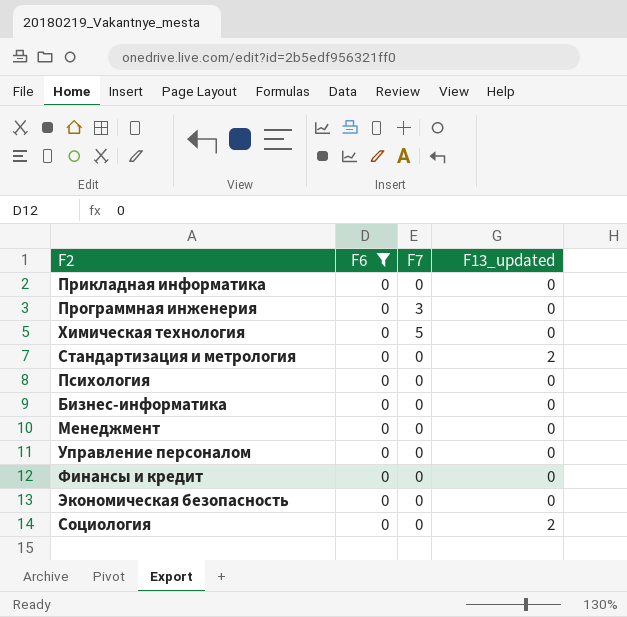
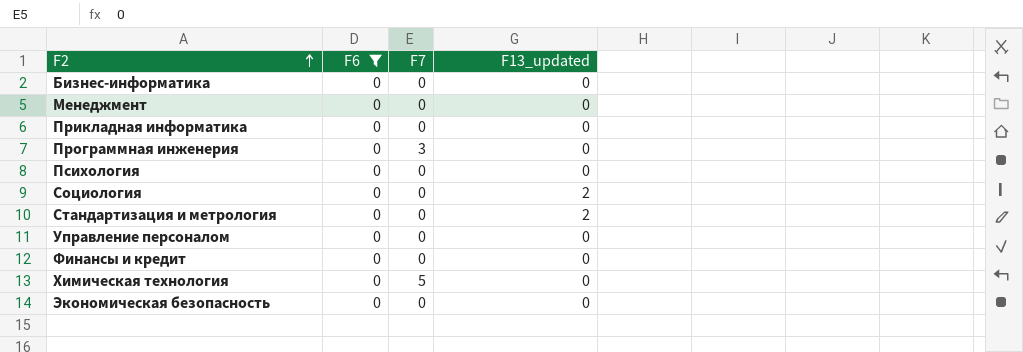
row order: none -> F2 ascending

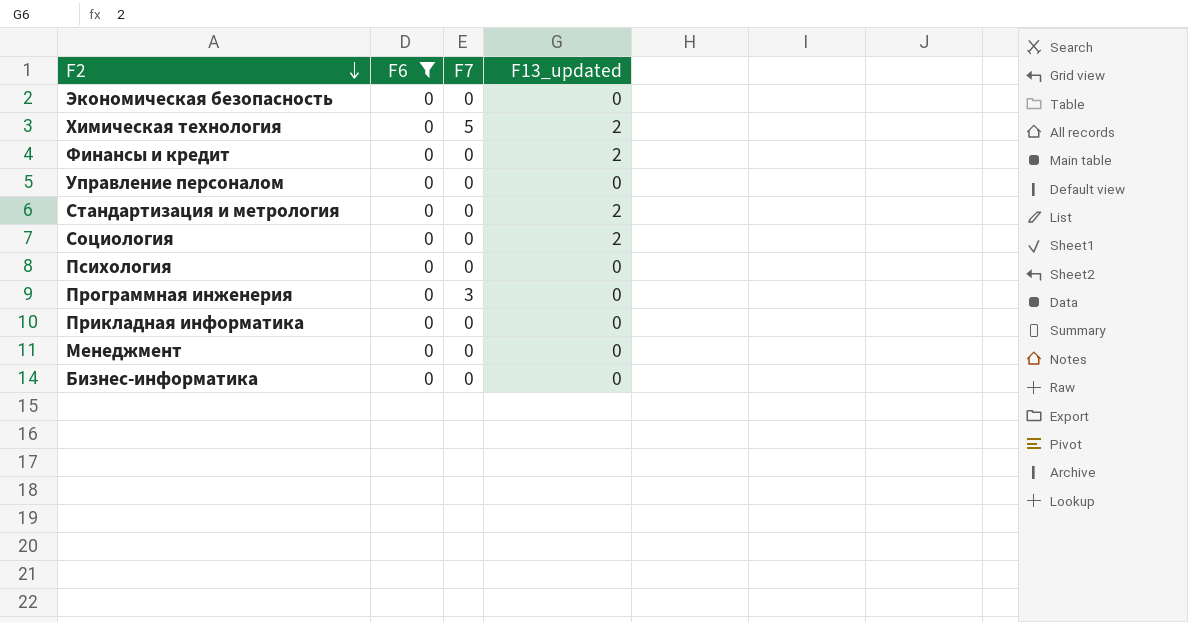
row order: F2 ascending -> F2 descending
Химическая технология | F13_updated: 0 -> 2
Финансы и кредит | F13_updated: 0 -> 2

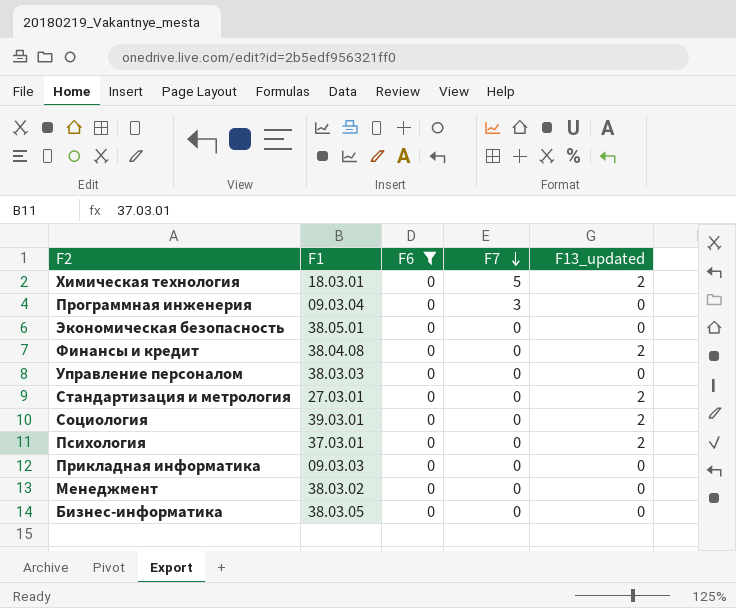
row order: F2 descending -> F7 descending
column F1 | position: none -> 2
Психология | F13_updated: 0 -> 2

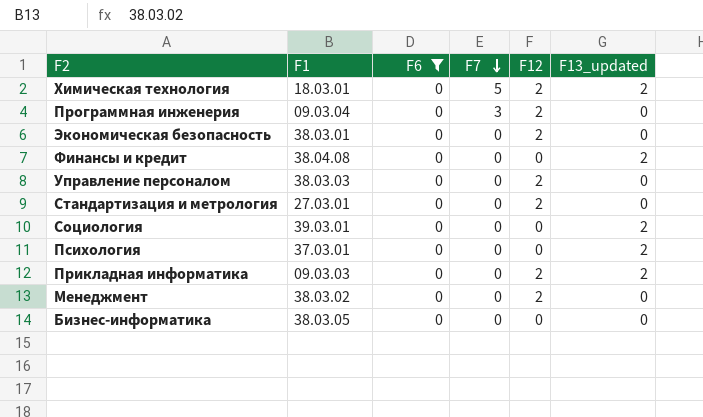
column F12 | position: none -> 5
Экономическая безопасность | F1: 38.05.01 -> 38.03.01
Стандартизация и метрология | F13_updated: 2 -> 0
Прикладная информатика | F13_updated: 0 -> 2

